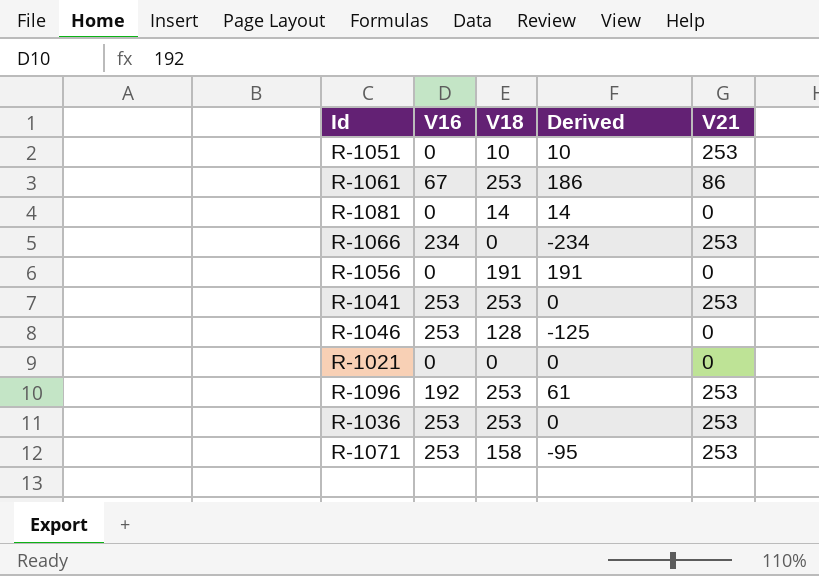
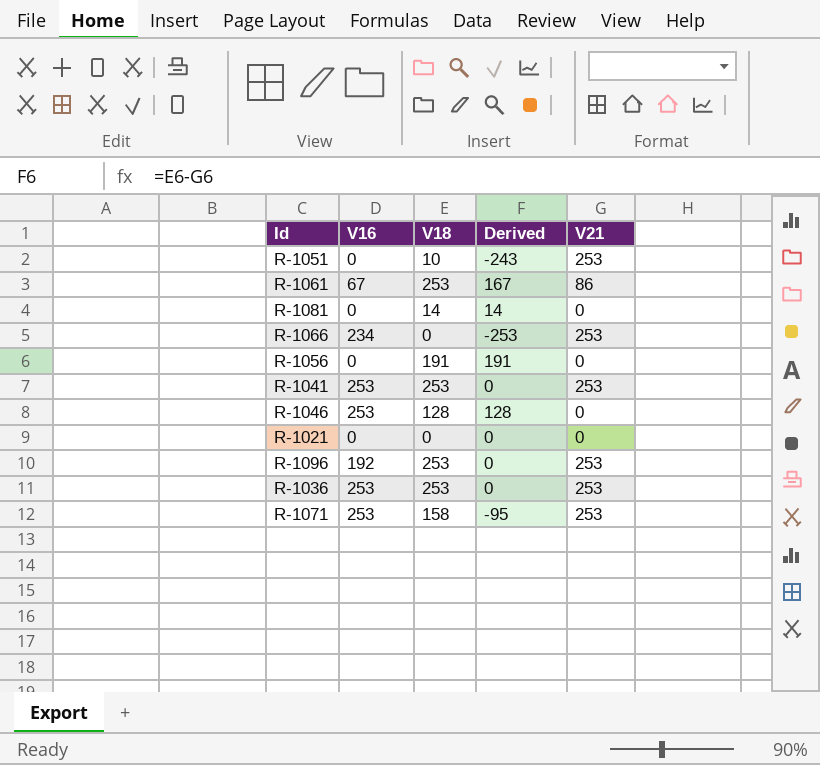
column Derived | formula: [V18] - [V16] -> [V18] - [V21]

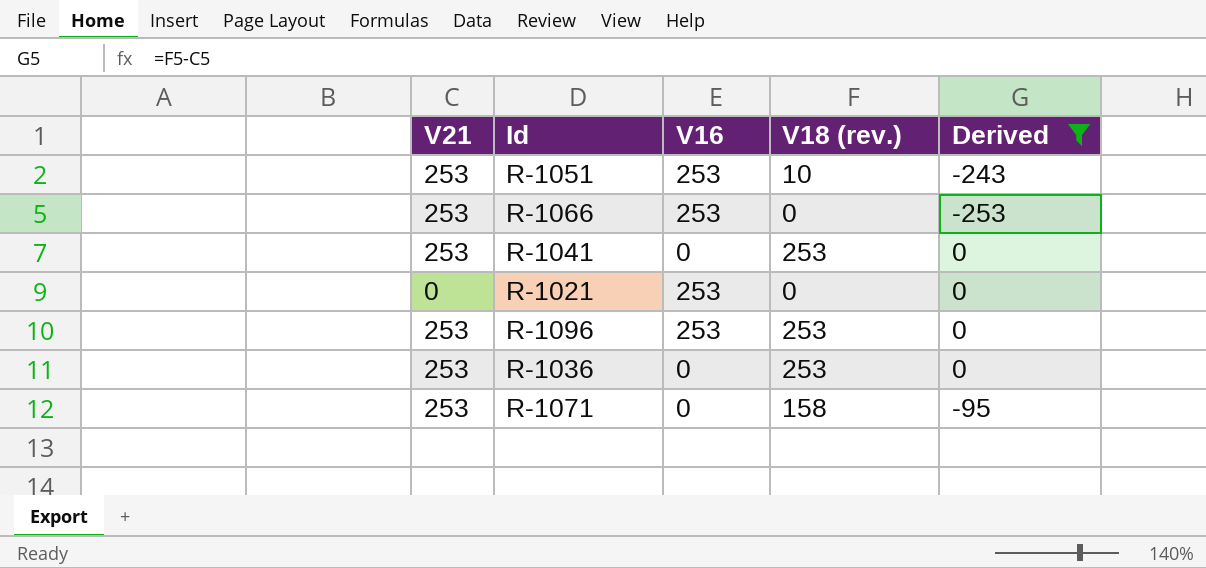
filter: none -> Derived <= 0
column V21 | position: 5 -> 1
column name: V18 -> V18 (rev.)
R-1051 | V16: 0 -> 253
R-1066 | V16: 234 -> 253
R-1041 | V16: 253 -> 0
R-1021 | V16: 0 -> 253
R-1096 | V16: 192 -> 253
R-1036 | V16: 253 -> 0
R-1071 | V16: 253 -> 0

